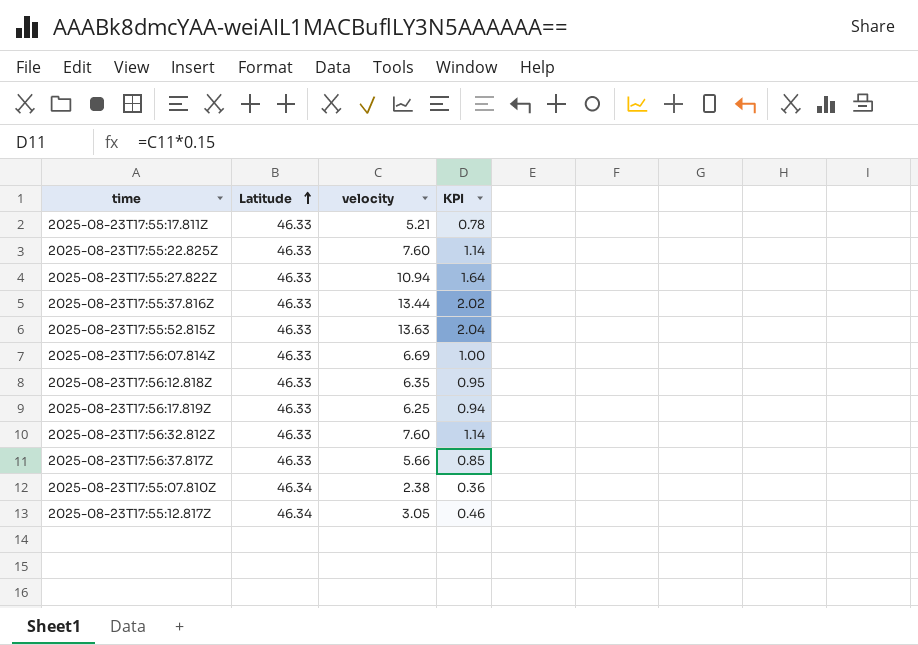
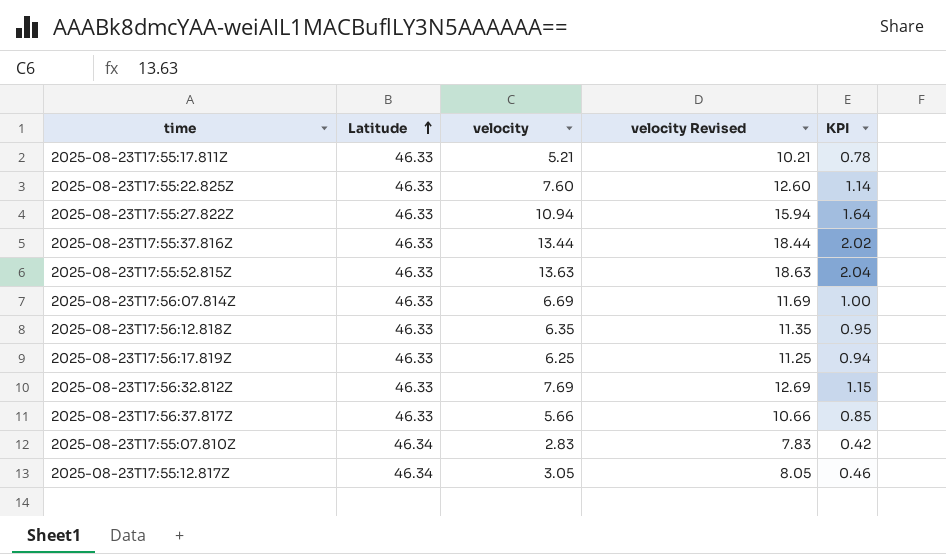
column velocity Revised | formula: none -> [velocity] + 5
2025-08-23T17:56:32.812Z | velocity: 7.60 -> 7.69
2025-08-23T17:56:32.812Z | KPI: 1.14 -> 1.15
2025-08-23T17:55:07.810Z | velocity: 2.38 -> 2.83
2025-08-23T17:55:07.810Z | KPI: 0.36 -> 0.42

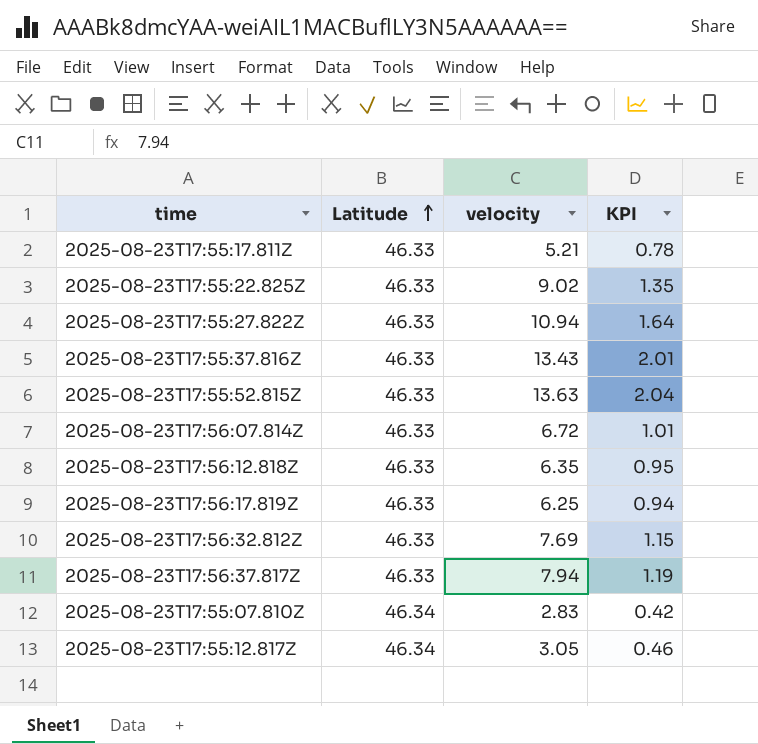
column velocity Revised | formula: [velocity] + 5 -> none
2025-08-23T17:55:22.825Z | velocity: 7.60 -> 9.02
2025-08-23T17:55:22.825Z | KPI: 1.14 -> 1.35
2025-08-23T17:55:37.816Z | velocity: 13.44 -> 13.43
2025-08-23T17:55:37.816Z | KPI: 2.02 -> 2.01
2025-08-23T17:56:07.814Z | velocity: 6.69 -> 6.72
2025-08-23T17:56:07.814Z | KPI: 1.00 -> 1.01
2025-08-23T17:56:37.817Z | velocity: 5.66 -> 7.94
2025-08-23T17:56:37.817Z | KPI: 0.85 -> 1.19

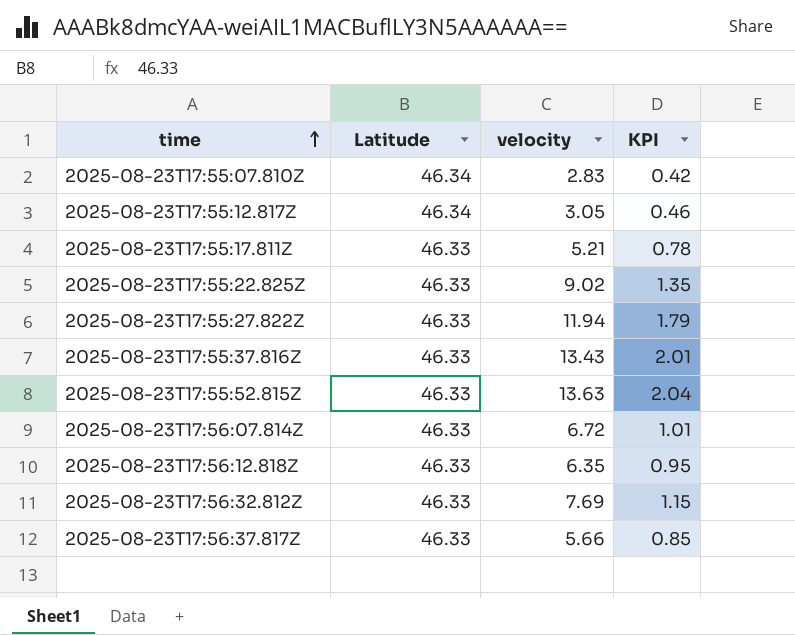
row order: Latitude ascending -> time ascending
row 2025-08-23T17:56:17.819Z: 46.33 | 6.25 | 0.94 -> none
2025-08-23T17:55:27.822Z | velocity: 10.94 -> 11.94
2025-08-23T17:55:27.822Z | KPI: 1.64 -> 1.79
2025-08-23T17:56:37.817Z | velocity: 7.94 -> 5.66
2025-08-23T17:56:37.817Z | KPI: 1.19 -> 0.85

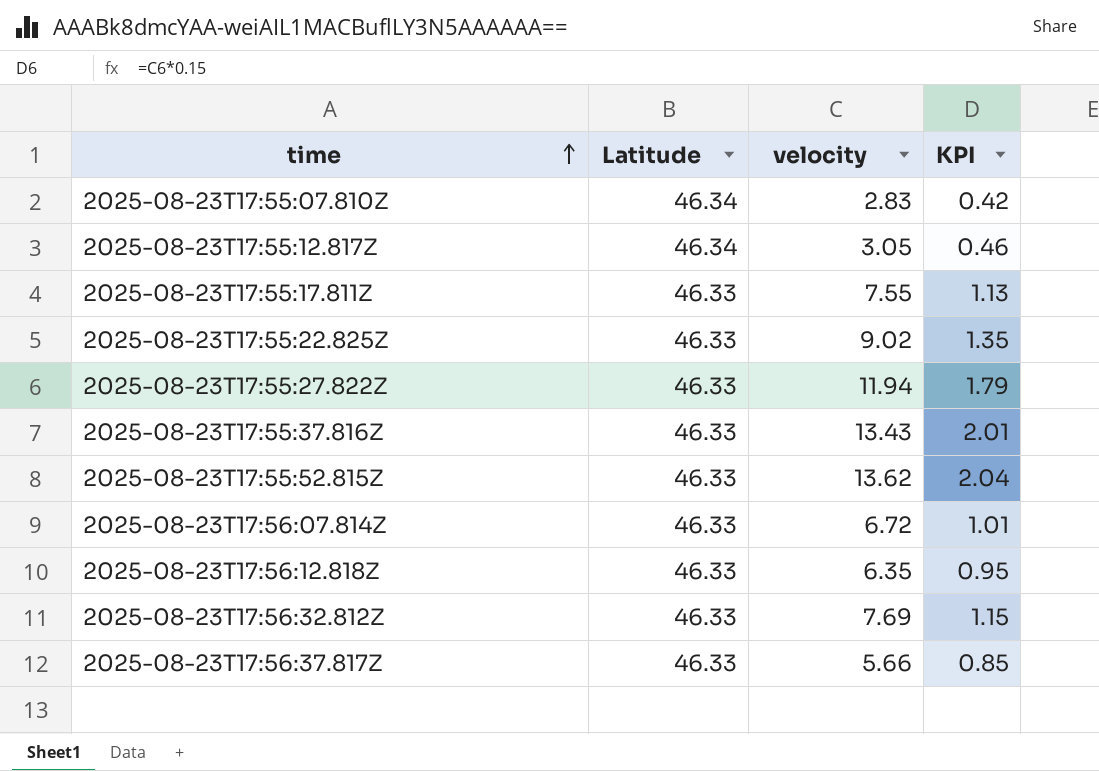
2025-08-23T17:55:17.811Z | velocity: 5.21 -> 7.55
2025-08-23T17:55:17.811Z | KPI: 0.78 -> 1.13
2025-08-23T17:55:52.815Z | velocity: 13.63 -> 13.62

